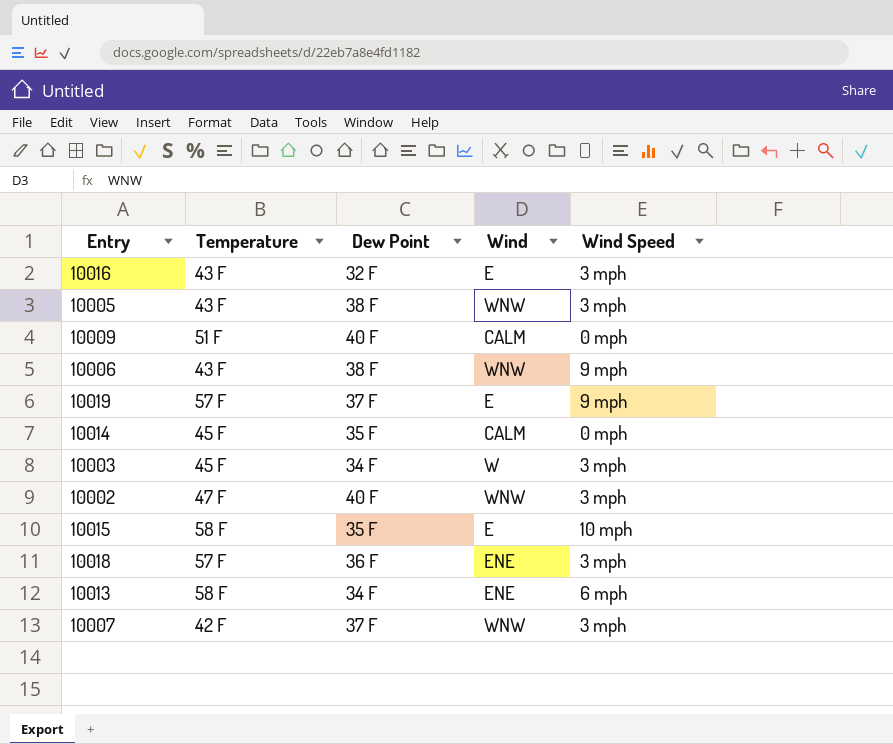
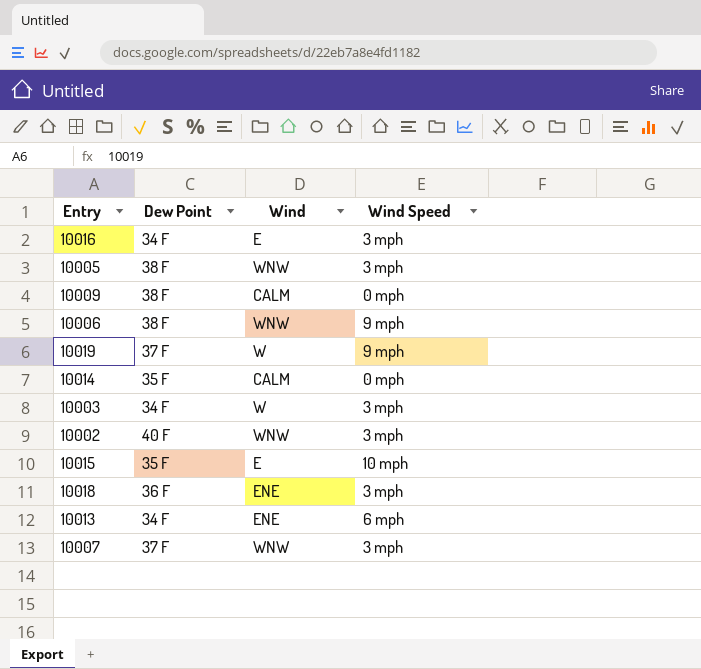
column Temperature | position: 2 -> none
10016 | Dew Point: 32 F -> 34 F
10009 | Dew Point: 40 F -> 38 F
10019 | Wind: E -> W

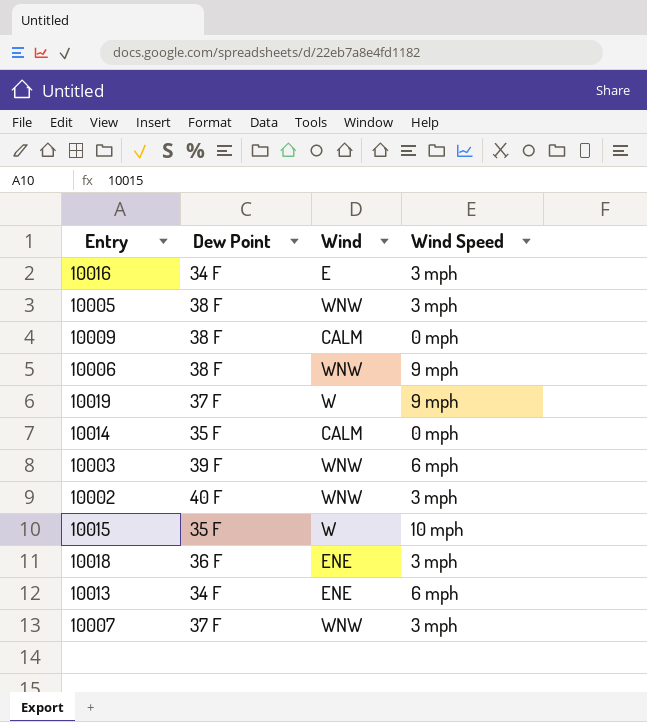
10003 | Dew Point: 34 F -> 39 F
10003 | Wind: W -> WNW
10003 | Wind Speed: 3 mph -> 6 mph
10015 | Wind: E -> W

